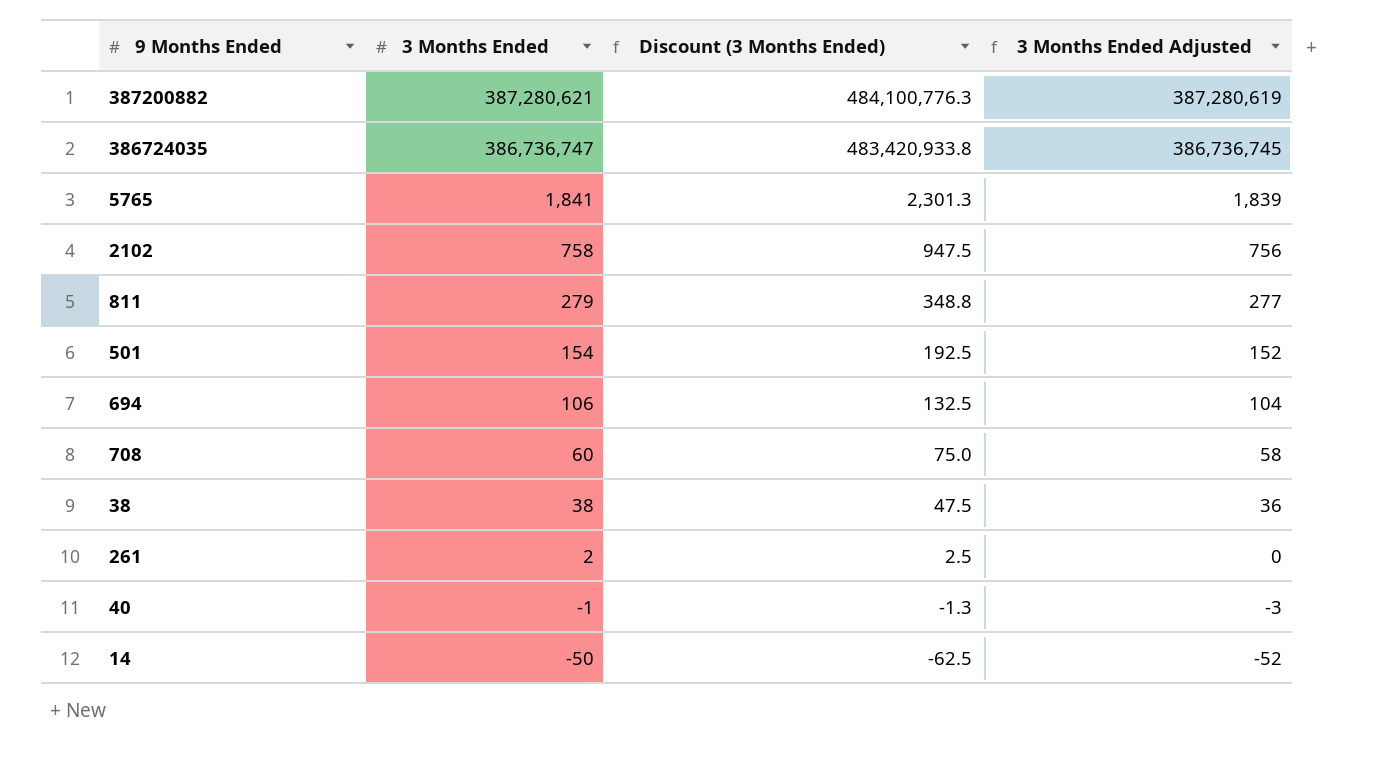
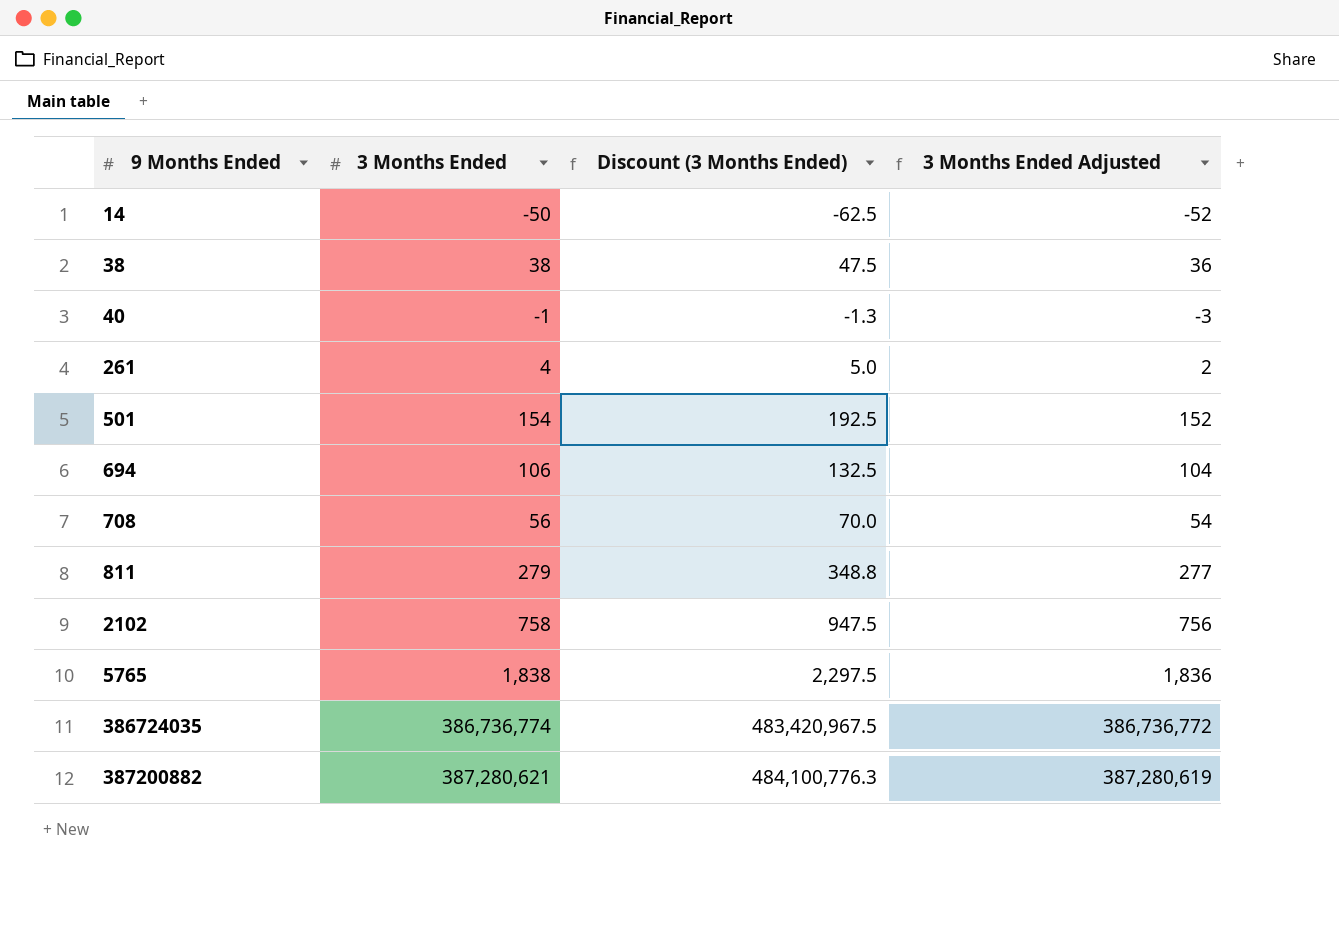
row order: 3 Months Ended descending -> 9 Months Ended ascending
261 | 3 Months Ended: 2 -> 4
261 | Discount (3 Months Ended): 2.5 -> 5.0
261 | 3 Months Ended Adjusted: 0 -> 2
708 | 3 Months Ended: 60 -> 56
708 | Discount (3 Months Ended): 75.0 -> 70.0
708 | 3 Months Ended Adjusted: 58 -> 54
5765 | 3 Months Ended: 1,841 -> 1,838
5765 | Discount (3 Months Ended): 2,301.3 -> 2,297.5
5765 | 3 Months Ended Adjusted: 1,839 -> 1,836
386724035 | 3 Months Ended: 386,736,747 -> 386,736,774
386724035 | Discount (3 Months Ended): 483,420,933.8 -> 483,420,967.5
386724035 | 3 Months Ended Adjusted: 386,736,745 -> 386,736,772

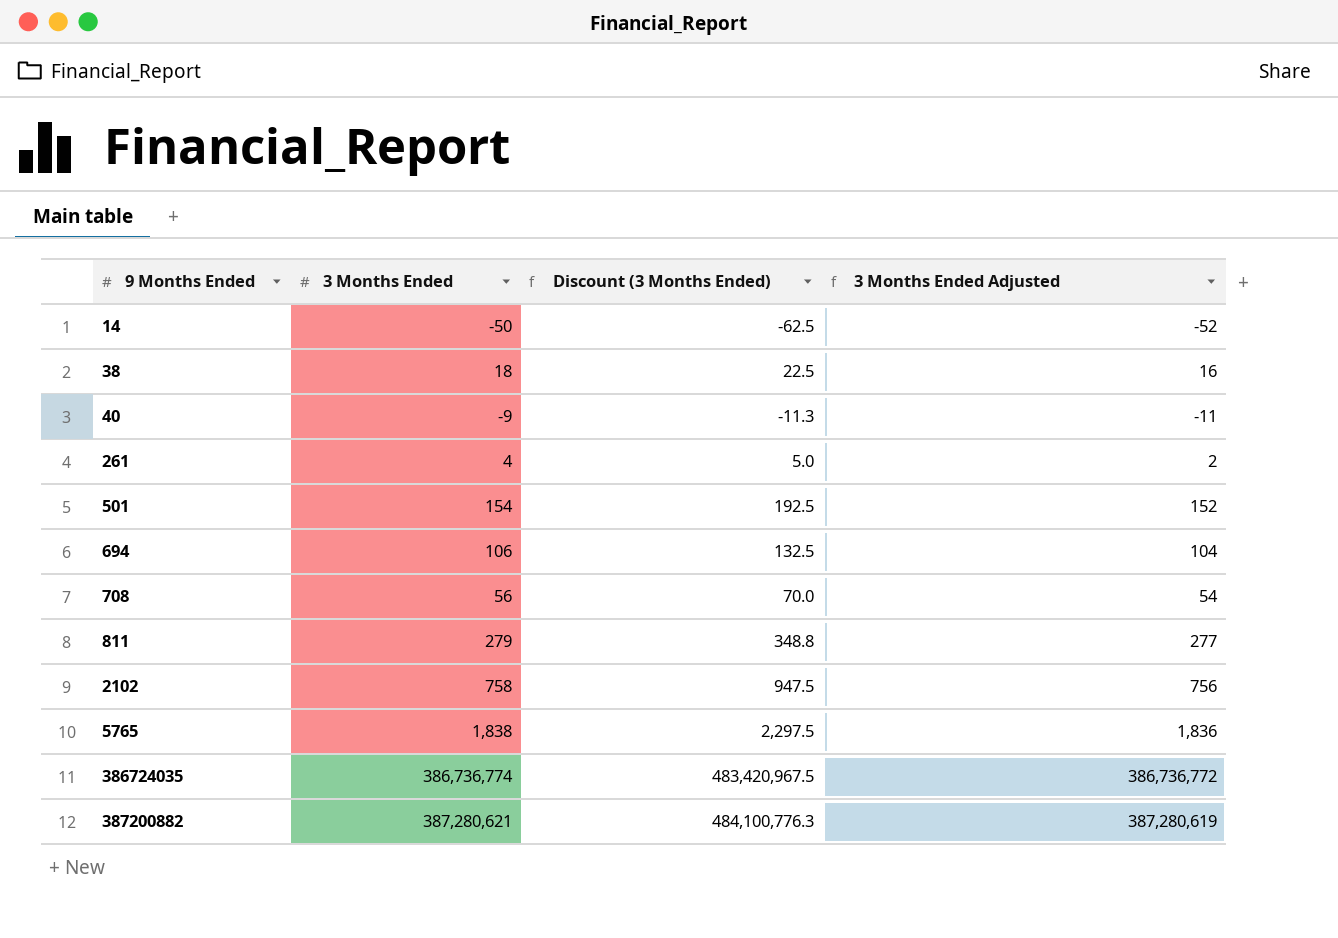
38 | 3 Months Ended: 38 -> 18
38 | Discount (3 Months Ended): 47.5 -> 22.5
38 | 3 Months Ended Adjusted: 36 -> 16
40 | 3 Months Ended: -1 -> -9
40 | Discount (3 Months Ended): -1.3 -> -11.3
40 | 3 Months Ended Adjusted: -3 -> -11

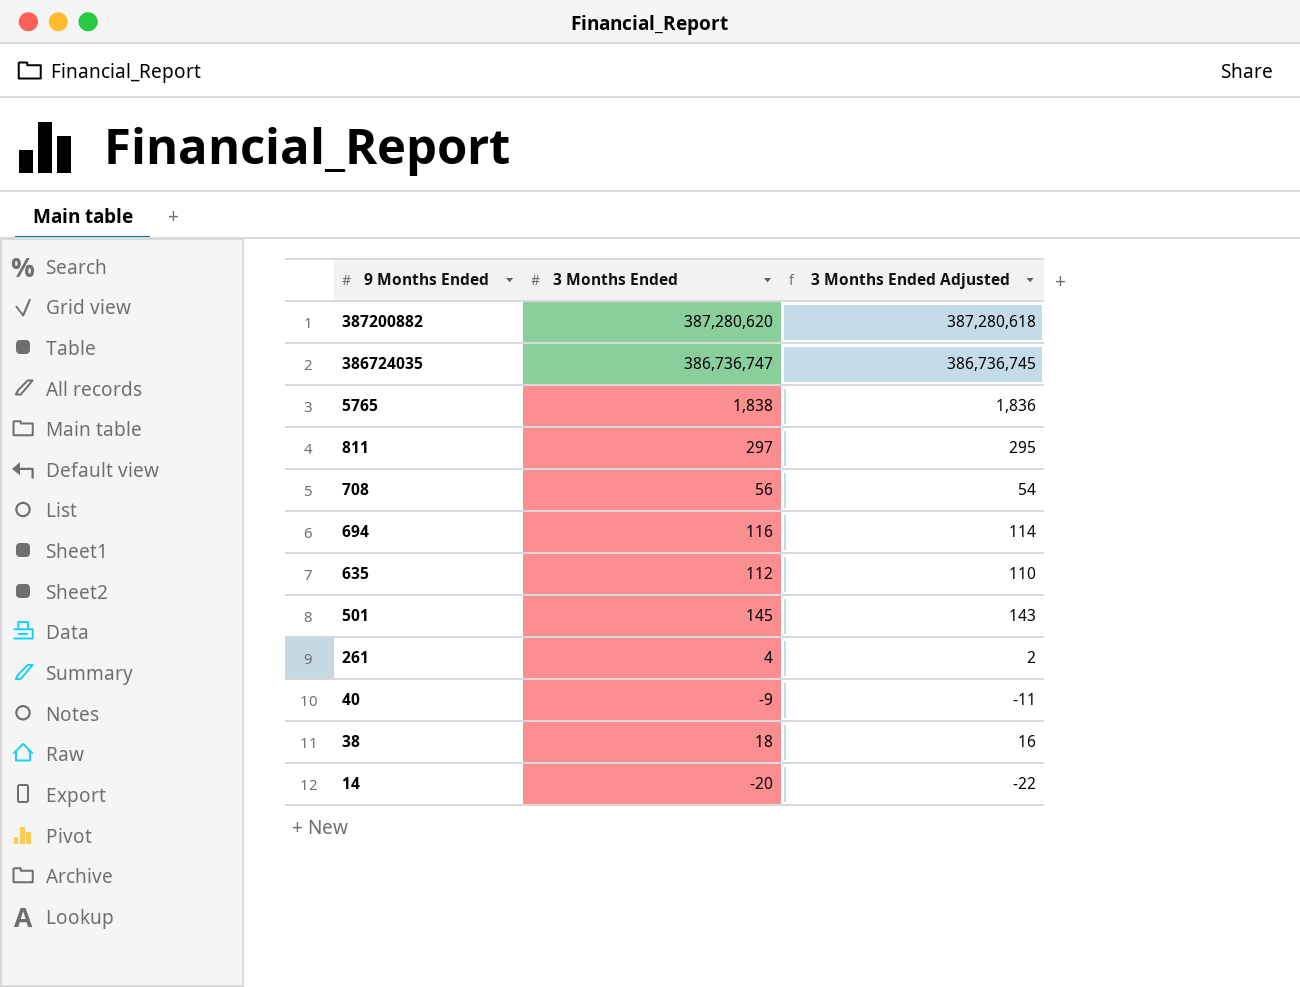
row order: 9 Months Ended ascending -> 9 Months Ended descending
column Discount (3 Months Ended) | formula: [3 Months Ended] * 1.25 -> none
row 2102: 758 | 947.5 | 756 -> none
387200882 | 3 Months Ended: 387,280,621 -> 387,280,620
387200882 | 3 Months Ended Adjusted: 387,280,619 -> 387,280,618
386724035 | 3 Months Ended: 386,736,774 -> 386,736,747
386724035 | 3 Months Ended Adjusted: 386,736,772 -> 386,736,745
811 | 3 Months Ended: 279 -> 297
811 | 3 Months Ended Adjusted: 277 -> 295
694 | 3 Months Ended: 106 -> 116
694 | 3 Months Ended Adjusted: 104 -> 114
row 635: none -> 112 | 110
501 | 3 Months Ended: 154 -> 145
501 | 3 Months Ended Adjusted: 152 -> 143
14 | 3 Months Ended: -50 -> -20
14 | 3 Months Ended Adjusted: -52 -> -22

